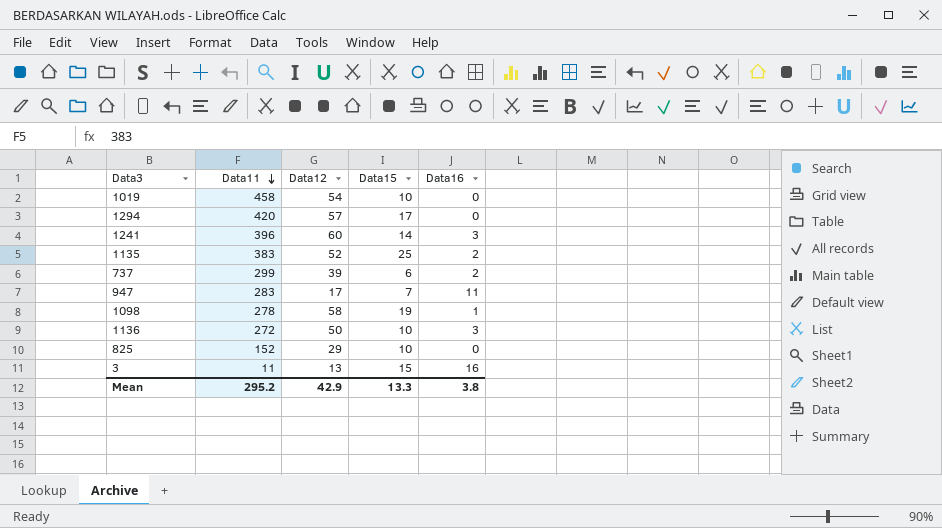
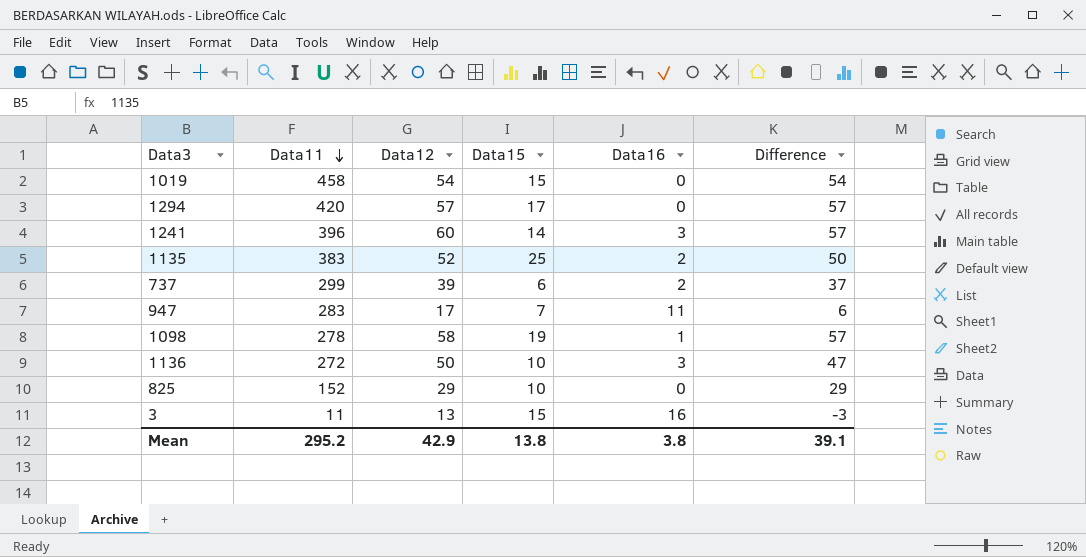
column Difference | formula: none -> [Data12] - [Data16]
1019 | Data15: 10 -> 15
Mean | Data15: 13.3 -> 13.8

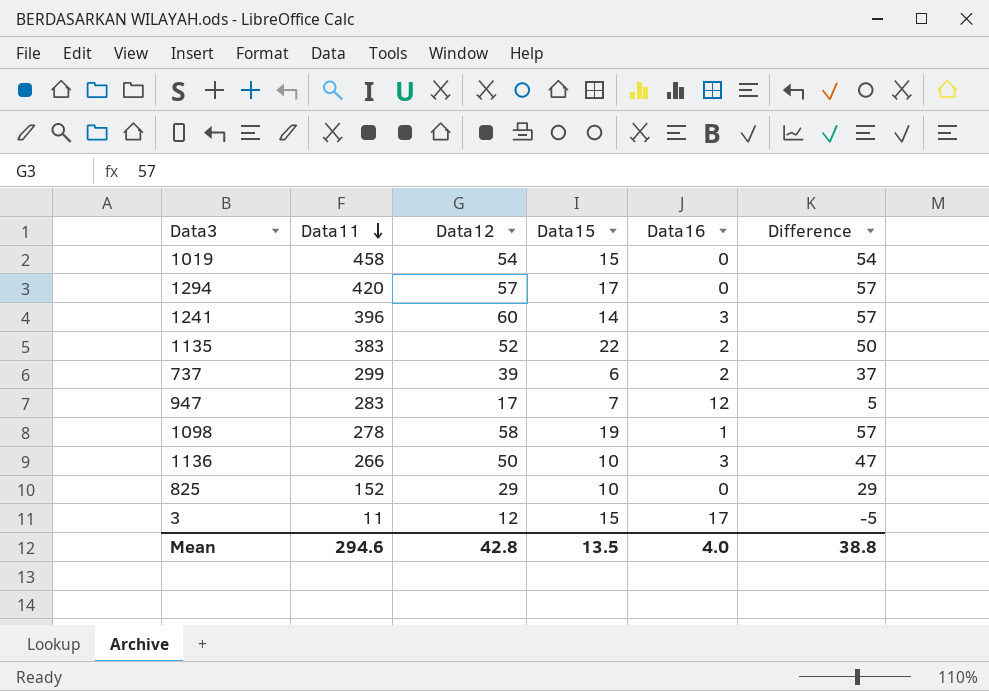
1135 | Data15: 25 -> 22
947 | Data16: 11 -> 12
947 | Difference: 6 -> 5
1136 | Data11: 272 -> 266
3 | Data12: 13 -> 12
3 | Data16: 16 -> 17
3 | Difference: -3 -> -5
Mean | Data11: 295.2 -> 294.6
Mean | Data12: 42.9 -> 42.8
Mean | Data15: 13.8 -> 13.5
Mean | Data16: 3.8 -> 4.0
Mean | Difference: 39.1 -> 38.8

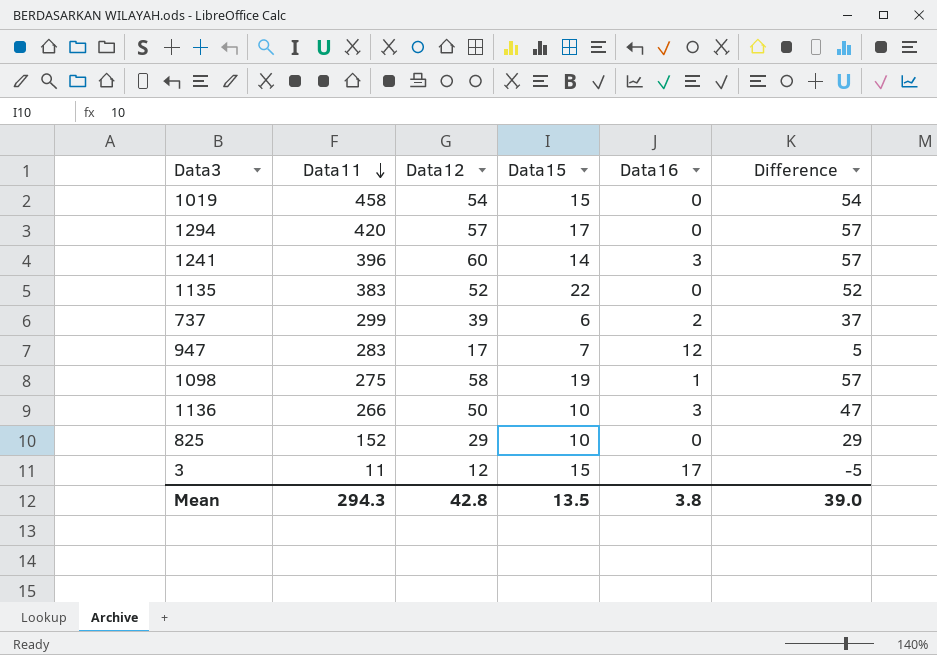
1135 | Data16: 2 -> 0
1135 | Difference: 50 -> 52
1098 | Data11: 278 -> 275
Mean | Data11: 294.6 -> 294.3
Mean | Data16: 4.0 -> 3.8
Mean | Difference: 38.8 -> 39.0

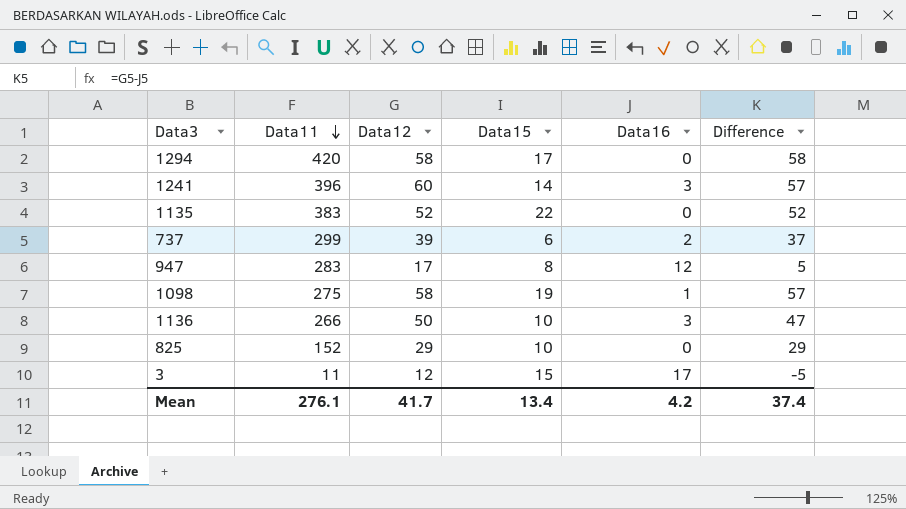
row 1019: 458 | 54 | 15 | 0 | 54 -> none
1294 | Data12: 57 -> 58
1294 | Difference: 57 -> 58
947 | Data15: 7 -> 8
Mean | Data11: 294.3 -> 276.1
Mean | Data12: 42.8 -> 41.7
Mean | Data15: 13.5 -> 13.4
Mean | Data16: 3.8 -> 4.2
Mean | Difference: 39.0 -> 37.4

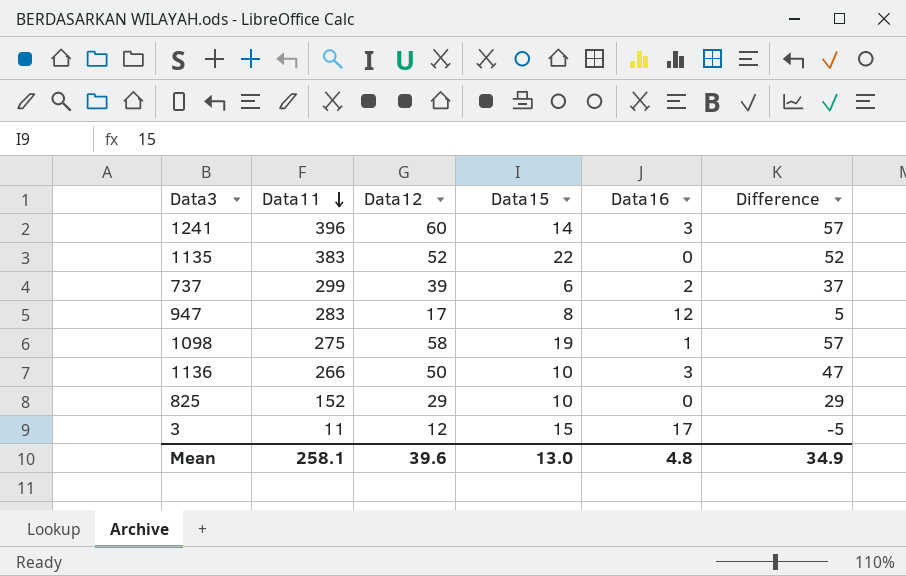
row 1294: 420 | 58 | 17 | 0 | 58 -> none
Mean | Data11: 276.1 -> 258.1
Mean | Data12: 41.7 -> 39.6
Mean | Data15: 13.4 -> 13.0
Mean | Data16: 4.2 -> 4.8
Mean | Difference: 37.4 -> 34.9

